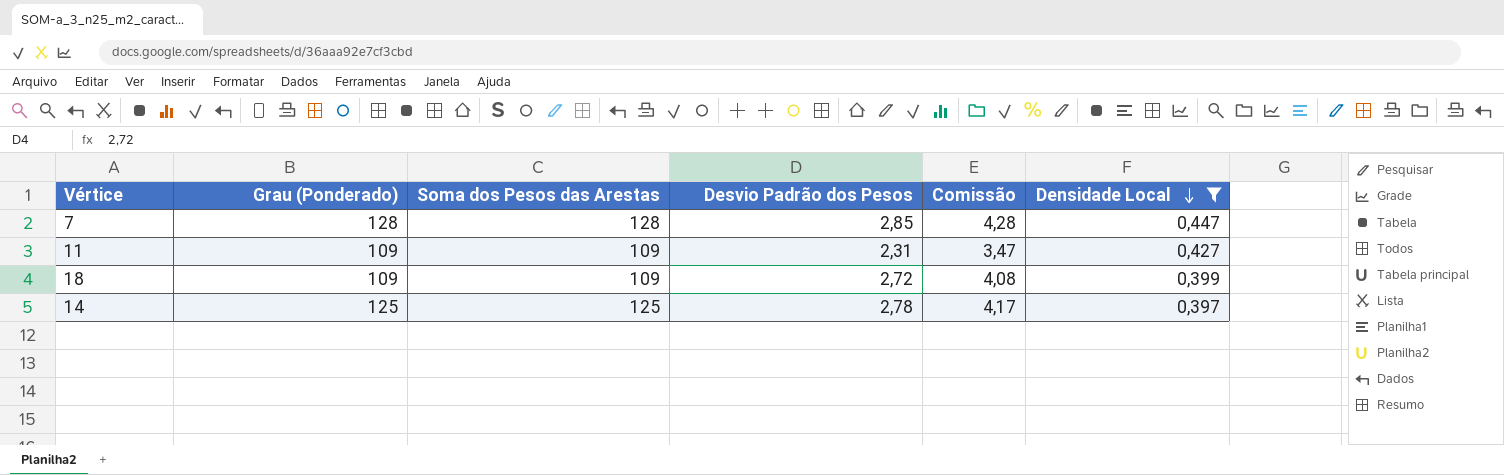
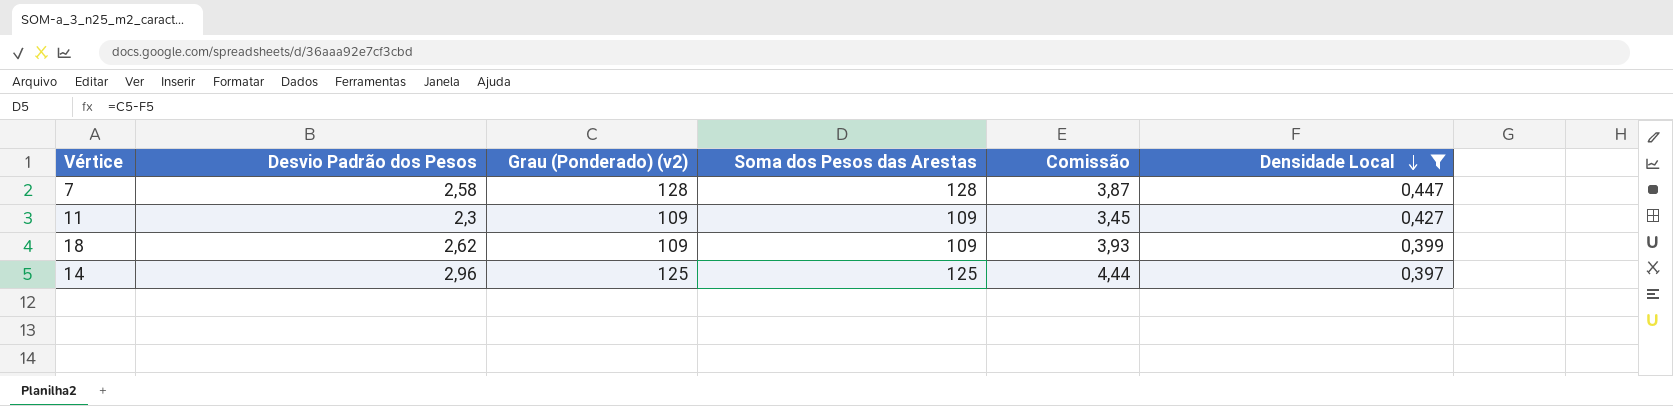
column Desvio Padrão dos Pesos | position: 4 -> 2
column name: Grau (Ponderado) -> Grau (Ponderado) (v2)
7 | Desvio Padrão dos Pesos: 2,85 -> 2,58
7 | Comissão: 4,28 -> 3,87
11 | Desvio Padrão dos Pesos: 2,31 -> 2,3
11 | Comissão: 3,47 -> 3,45
18 | Desvio Padrão dos Pesos: 2,72 -> 2,62
18 | Comissão: 4,08 -> 3,93
14 | Desvio Padrão dos Pesos: 2,78 -> 2,96
14 | Comissão: 4,17 -> 4,44

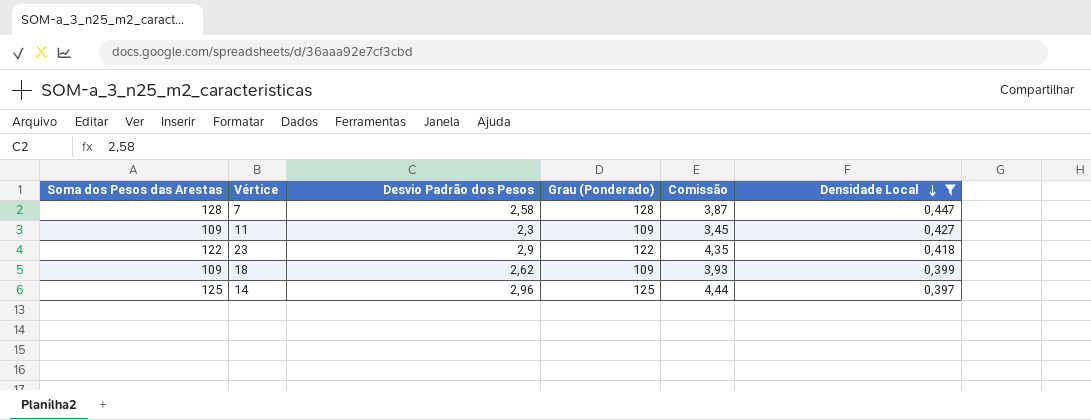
column Soma dos Pesos das Arestas | position: 4 -> 1
column name: Grau (Ponderado) (v2) -> Grau (Ponderado)
row 23: none -> 122 | 2,9 | 122 | 4,35 | 0,418

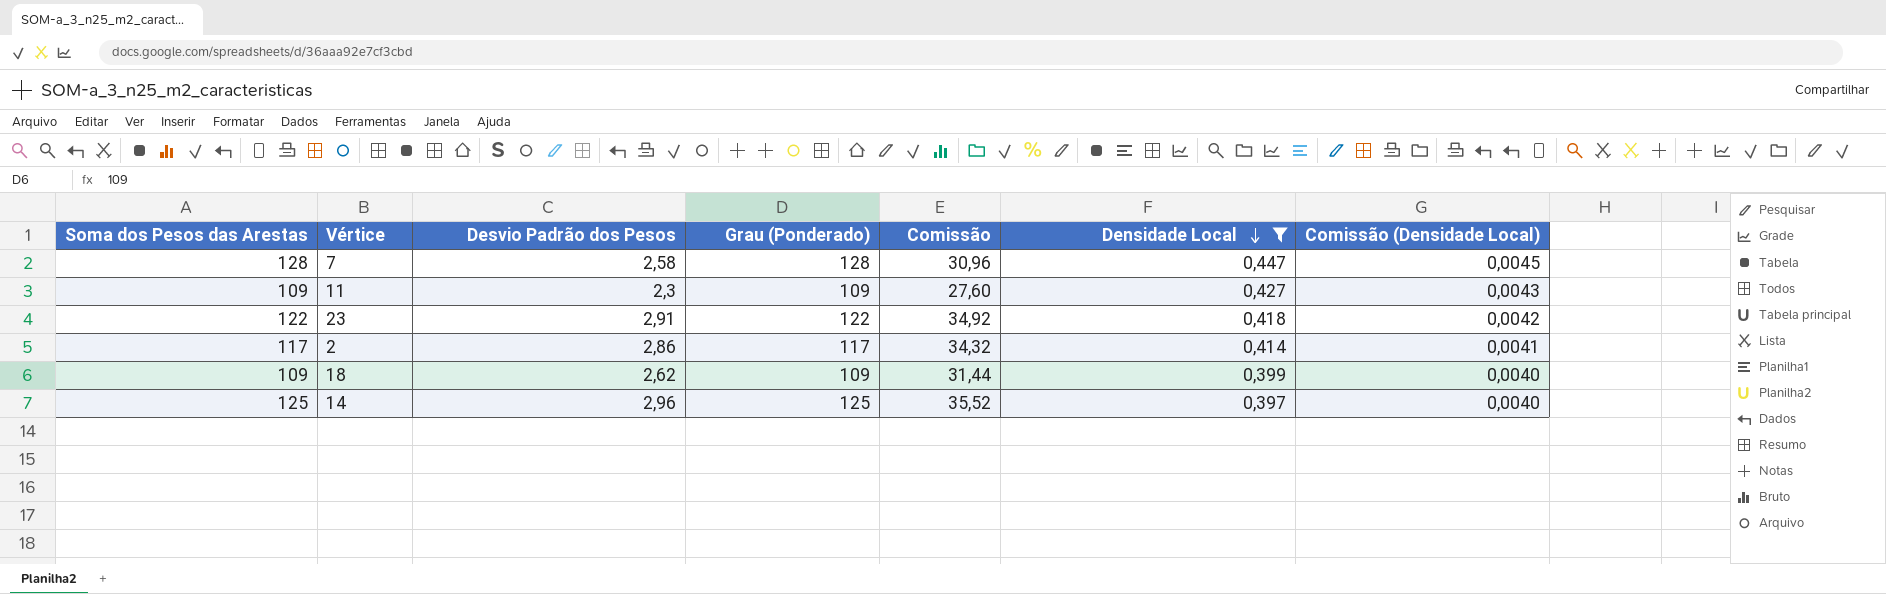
column Comissão | formula: [Desvio Padrão dos Pesos] * 1,5 -> [Desvio Padrão dos Pesos] * 12
column Comissão (Densidade Local) | formula: none -> [Densidade Local] * 0,01
23 | Desvio Padrão dos Pesos: 2,9 -> 2,91
row 2: none -> 117 | 2,86 | 117 | 34,32 | 0,414 | 0,0041

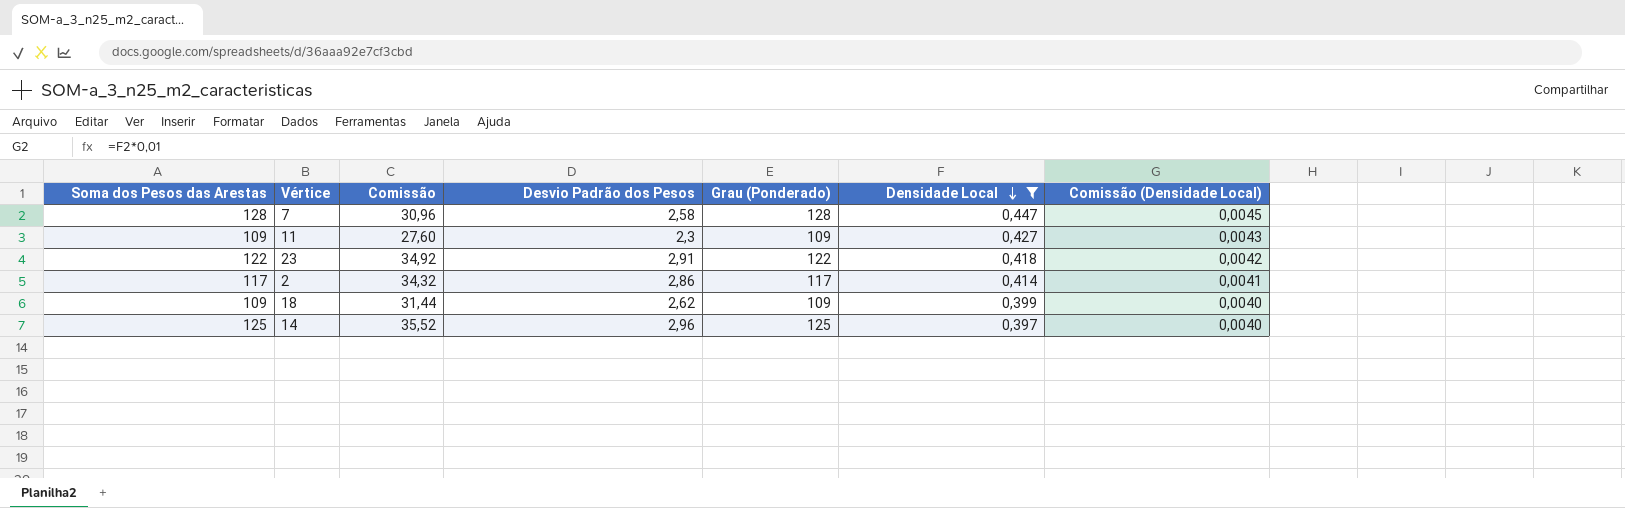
column Comissão | position: 5 -> 3

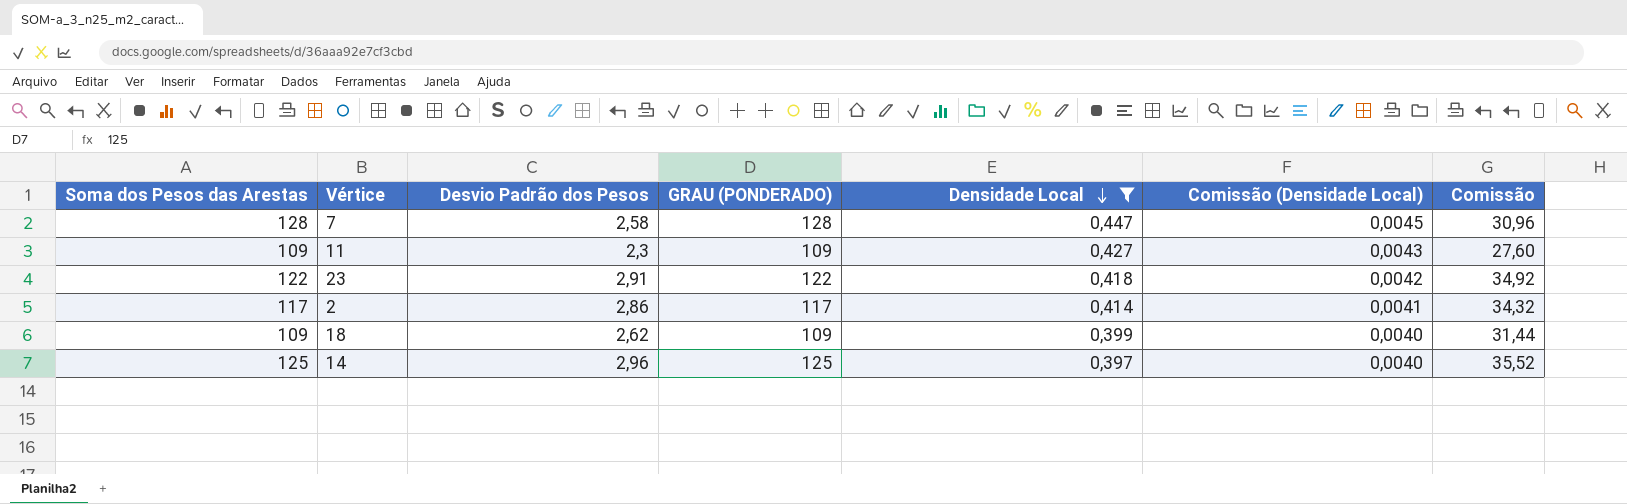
column name: Grau (Ponderado) -> GRAU (PONDERADO)
column Comissão | position: 3 -> 7

